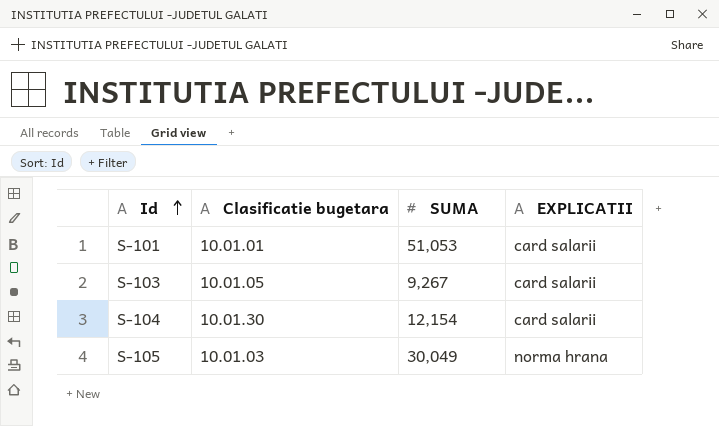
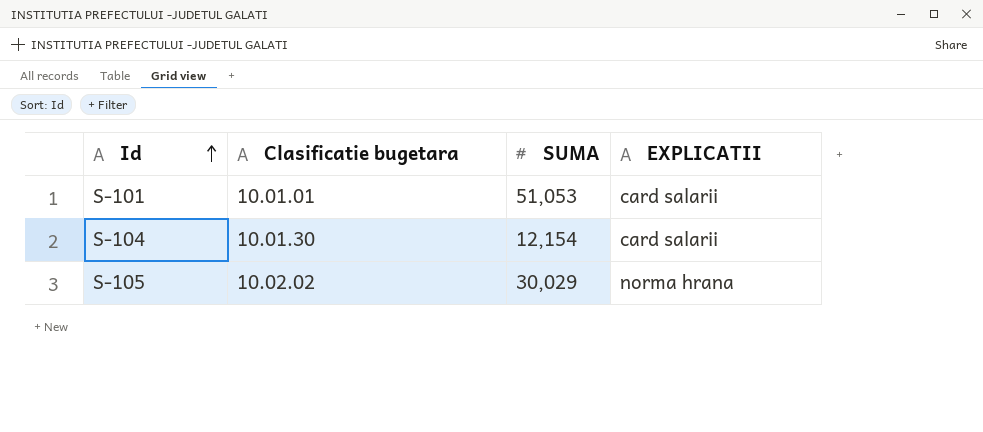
row S-103: 10.01.05 | 9,267 | card salarii -> none
S-105 | Clasificatie bugetara: 10.01.03 -> 10.02.02
S-105 | SUMA: 30,049 -> 30,029

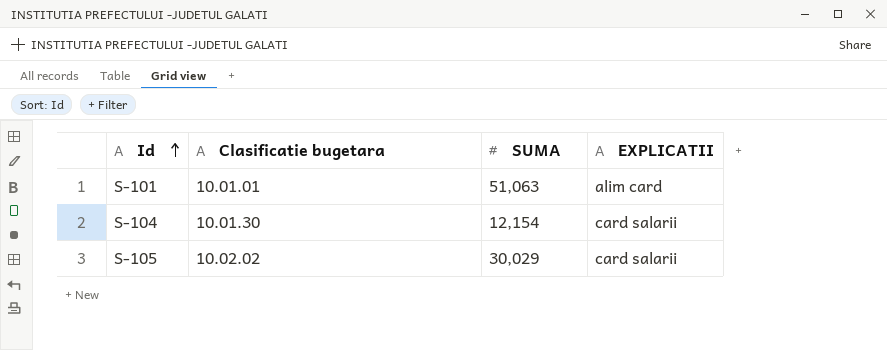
S-101 | SUMA: 51,053 -> 51,063
S-101 | EXPLICATII: card salarii -> alim card
S-105 | EXPLICATII: norma hrana -> card salarii

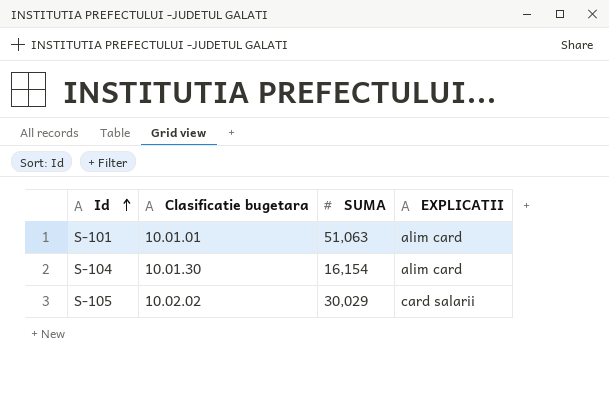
S-104 | SUMA: 12,154 -> 16,154
S-104 | EXPLICATII: card salarii -> alim card

